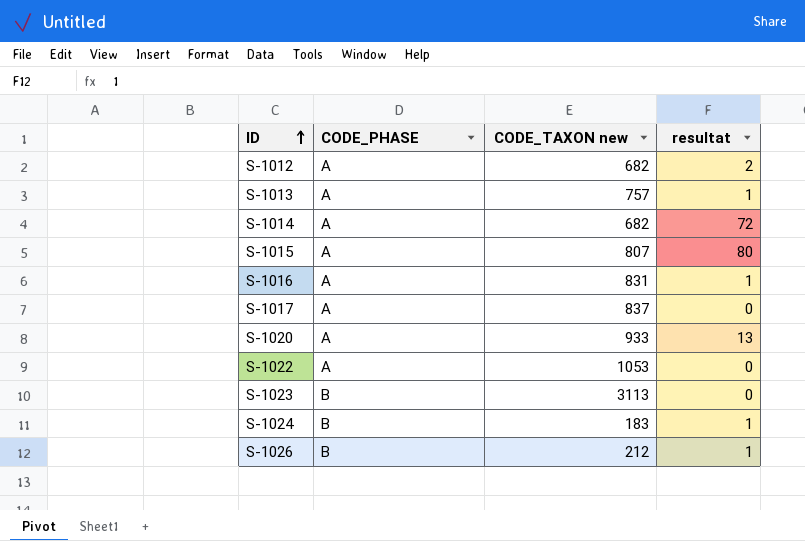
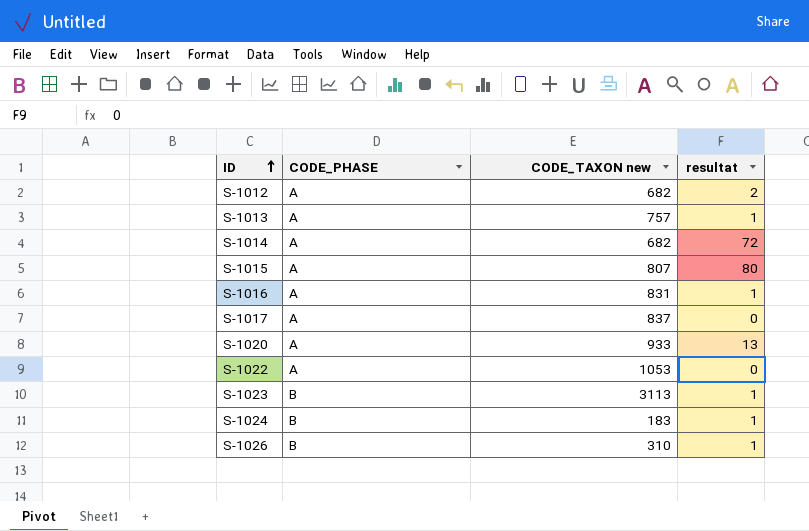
S-1023 | resultat: 0 -> 1
S-1026 | CODE_TAXON new: 212 -> 310

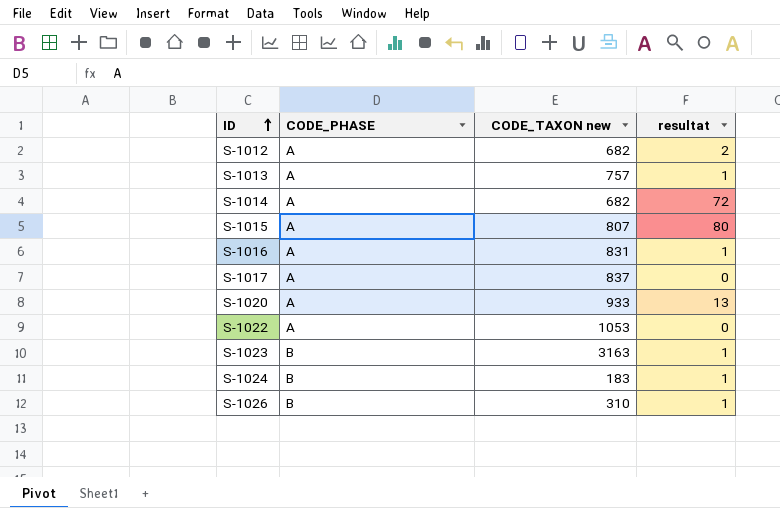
S-1023 | CODE_TAXON new: 3113 -> 3163

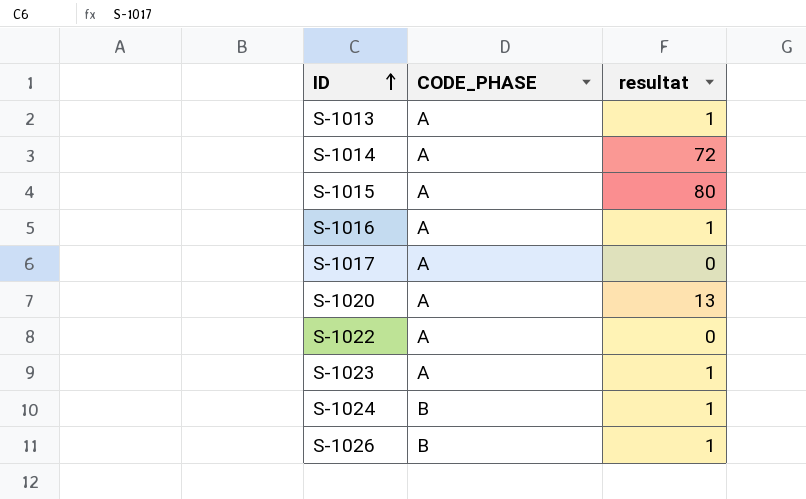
column CODE_TAXON new | position: 3 -> none
row S-1012: A | 682 | 2 -> none
S-1023 | CODE_PHASE: B -> A

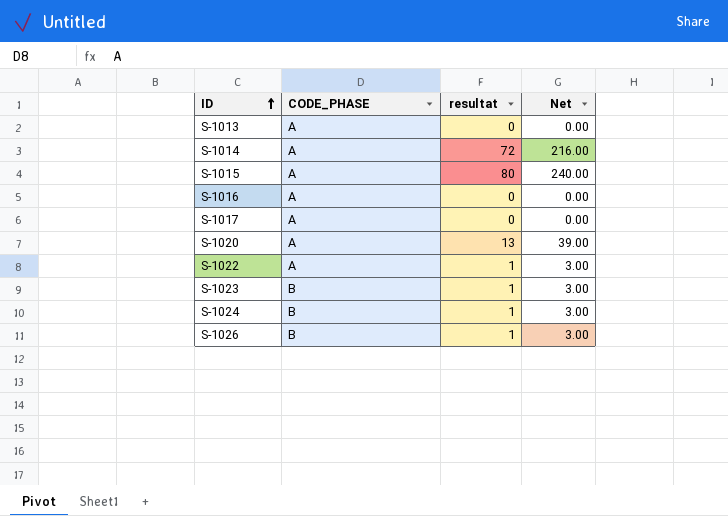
column Net | formula: none -> [resultat] * 3
S-1013 | resultat: 1 -> 0
S-1016 | resultat: 1 -> 0
S-1022 | resultat: 0 -> 1
S-1023 | CODE_PHASE: A -> B

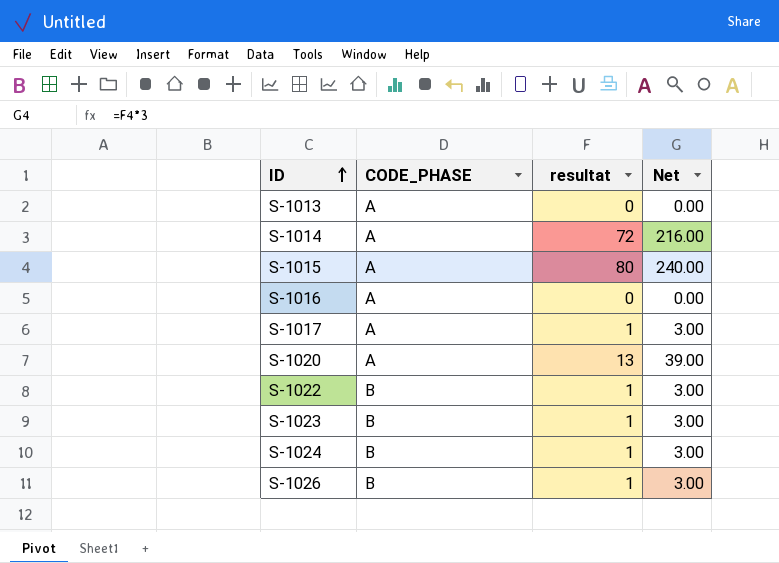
S-1017 | resultat: 0 -> 1
S-1017 | Net: 0.00 -> 3.00
S-1022 | CODE_PHASE: A -> B

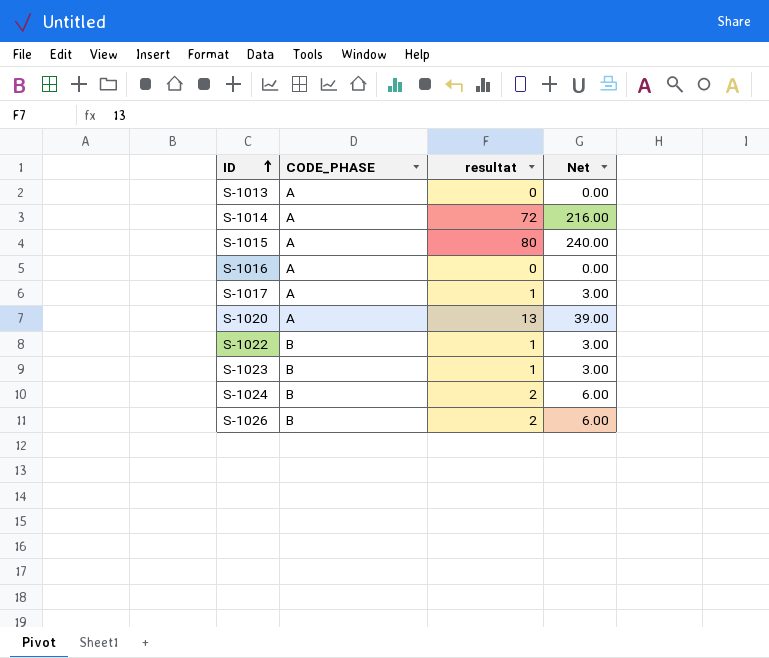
S-1024 | resultat: 1 -> 2
S-1024 | Net: 3.00 -> 6.00
S-1026 | resultat: 1 -> 2
S-1026 | Net: 3.00 -> 6.00

